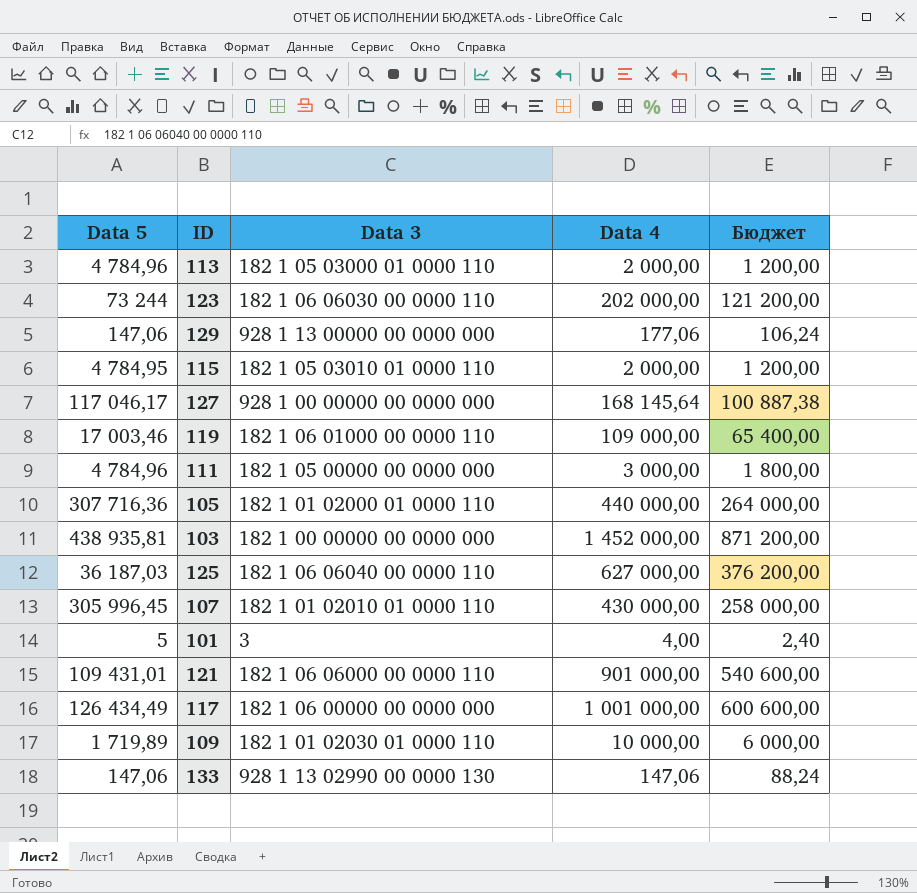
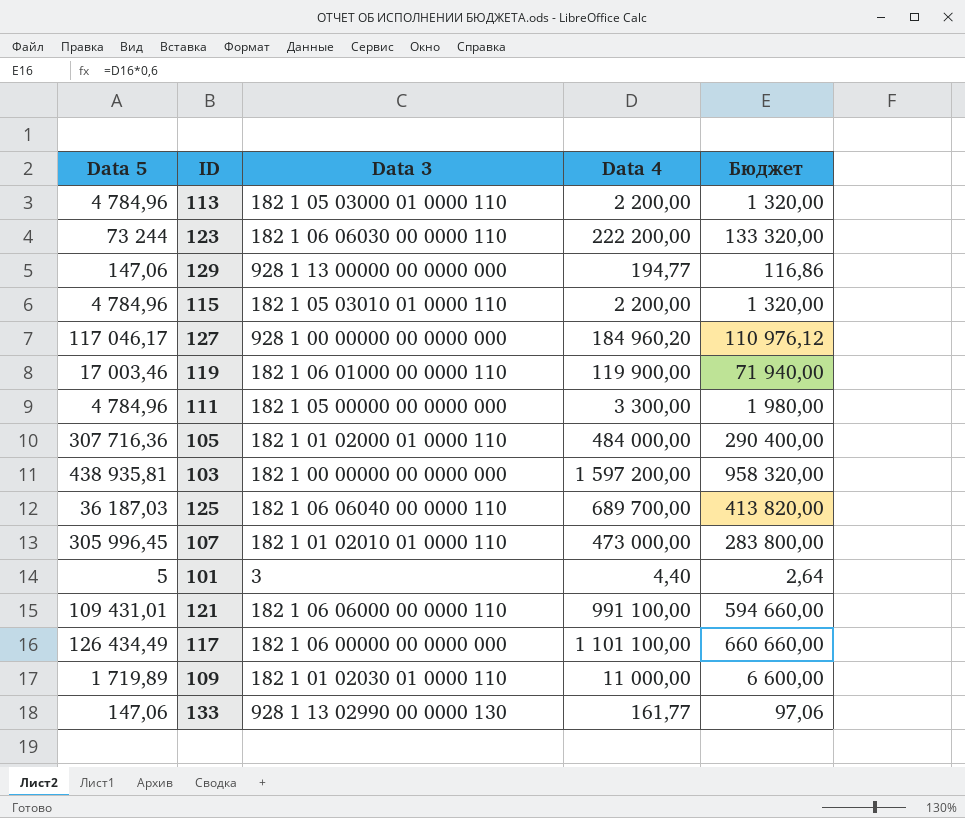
113 | Data 4: 2 000,00 -> 2 200,00
113 | Бюджет: 1 200,00 -> 1 320,00
123 | Data 4: 202 000,00 -> 222 200,00
123 | Бюджет: 121 200,00 -> 133 320,00
129 | Data 4: 177,06 -> 194,77
129 | Бюджет: 106,24 -> 116,86
115 | Data 5: 4 784,95 -> 4 784,96
115 | Data 4: 2 000,00 -> 2 200,00
115 | Бюджет: 1 200,00 -> 1 320,00
127 | Data 4: 168 145,64 -> 184 960,20
127 | Бюджет: 100 887,38 -> 110 976,12
119 | Data 4: 109 000,00 -> 119 900,00
119 | Бюджет: 65 400,00 -> 71 940,00
111 | Data 4: 3 000,00 -> 3 300,00
111 | Бюджет: 1 800,00 -> 1 980,00
105 | Data 4: 440 000,00 -> 484 000,00
105 | Бюджет: 264 000,00 -> 290 400,00
103 | Data 4: 1 452 000,00 -> 1 597 200,00
103 | Бюджет: 871 200,00 -> 958 320,00
125 | Data 4: 627 000,00 -> 689 700,00
125 | Бюджет: 376 200,00 -> 413 820,00
107 | Data 4: 430 000,00 -> 473 000,00
107 | Бюджет: 258 000,00 -> 283 800,00
101 | Data 4: 4,00 -> 4,40
101 | Бюджет: 2,40 -> 2,64
121 | Data 4: 901 000,00 -> 991 100,00
121 | Бюджет: 540 600,00 -> 594 660,00
117 | Data 4: 1 001 000,00 -> 1 101 100,00
117 | Бюджет: 600 600,00 -> 660 660,00
109 | Data 4: 10 000,00 -> 11 000,00
109 | Бюджет: 6 000,00 -> 6 600,00
133 | Data 4: 147,06 -> 161,77
133 | Бюджет: 88,24 -> 97,06

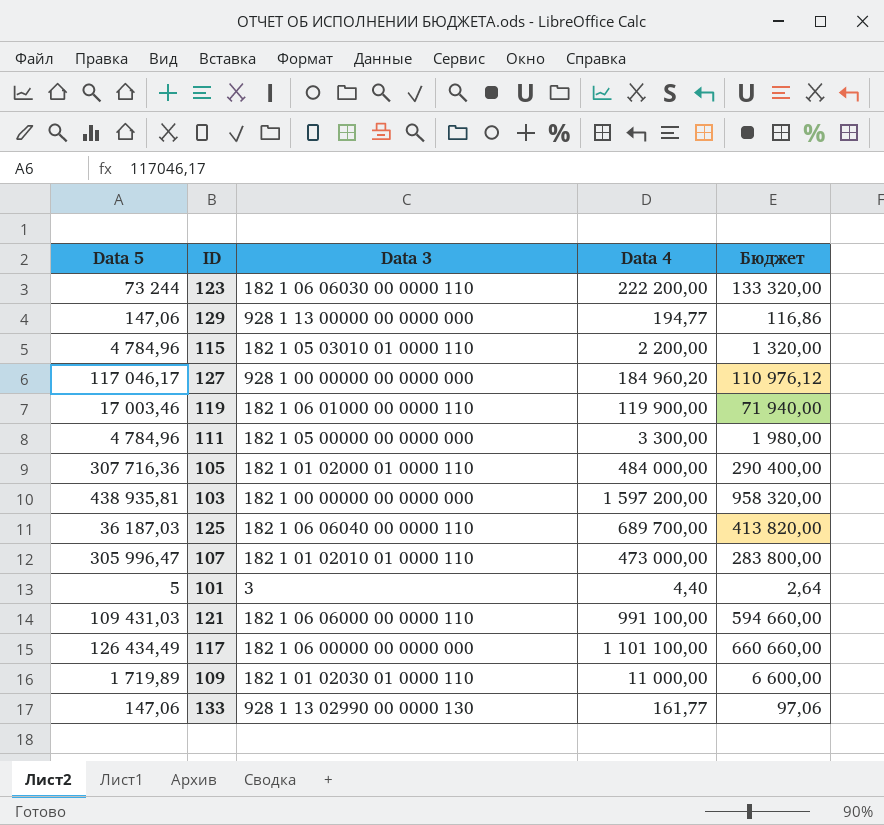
row 113: 4 784,96 | 182 1 05 03000 01 0000 110 | 2 200,00 | 1 320,00 -> none
107 | Data 5: 305 996,45 -> 305 996,47
121 | Data 5: 109 431,01 -> 109 431,03

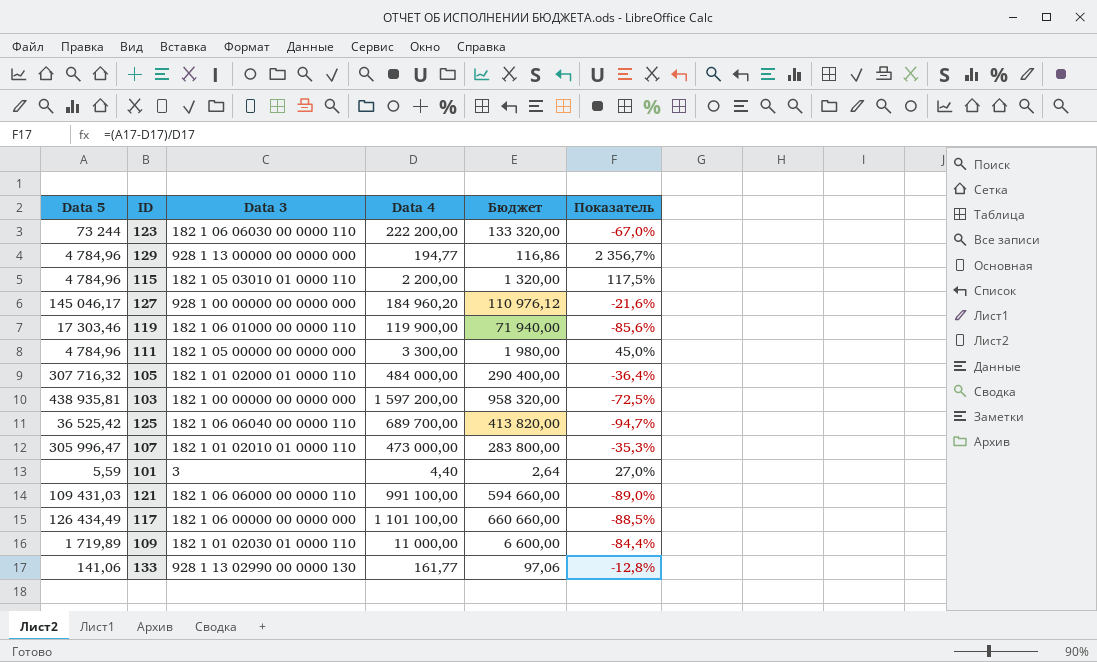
column Показатель | formula: none -> ([Data 5] - [Data 4]) / [Data 4]
129 | Data 5: 147,06 -> 4 784,96
127 | Data 5: 117 046,17 -> 145 046,17
119 | Data 5: 17 003,46 -> 17 303,46
105 | Data 5: 307 716,36 -> 307 716,32
125 | Data 5: 36 187,03 -> 36 525,42
101 | Data 5: 5 -> 5,59
133 | Data 5: 147,06 -> 141,06

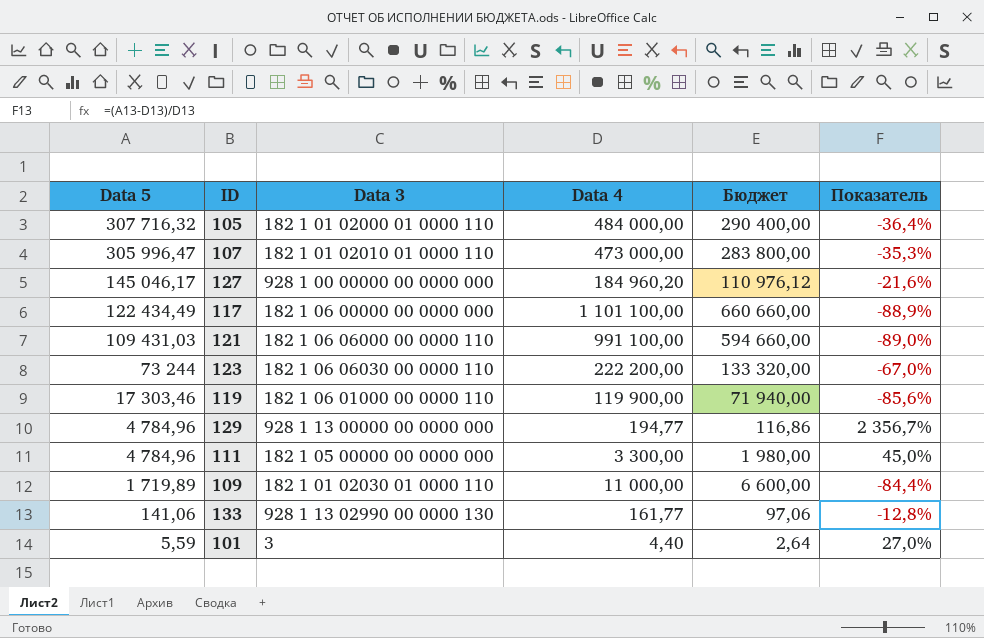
row order: none -> Data 5 descending
row 115: 4 784,96 | 182 1 05 03010 01 0000 110 | 2 200,00 | 1 320,00 | 117,5% -> none
row 103: 438 935,81 | 182 1 00 00000 00 0000 000 | 1 597 200,00 | 958 320,00 | -72,5% -> none
row 125: 36 525,42 | 182 1 06 06040 00 0000 110 | 689 700,00 | 413 820,00 | -94,7% -> none
117 | Data 5: 126 434,49 -> 122 434,49
117 | Показатель: -88,5% -> -88,9%

